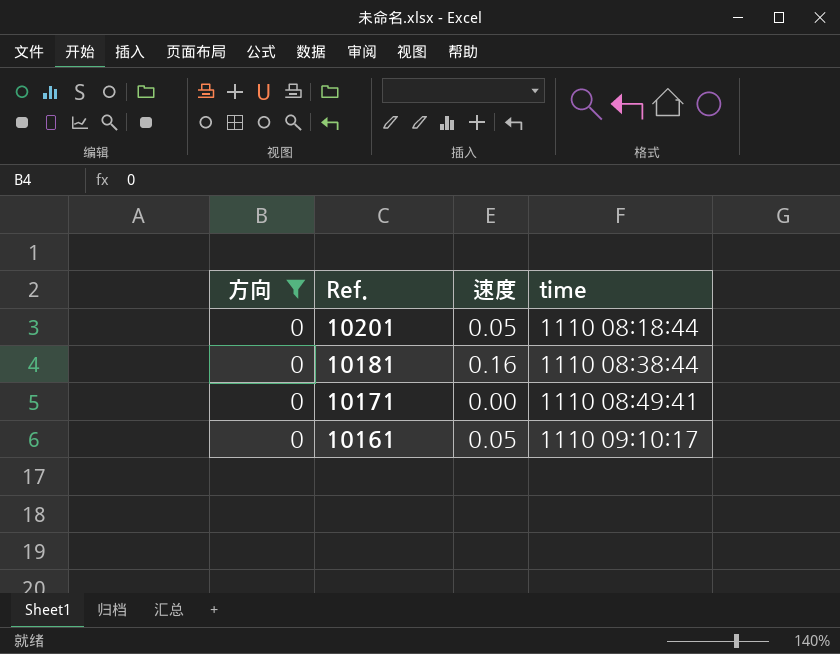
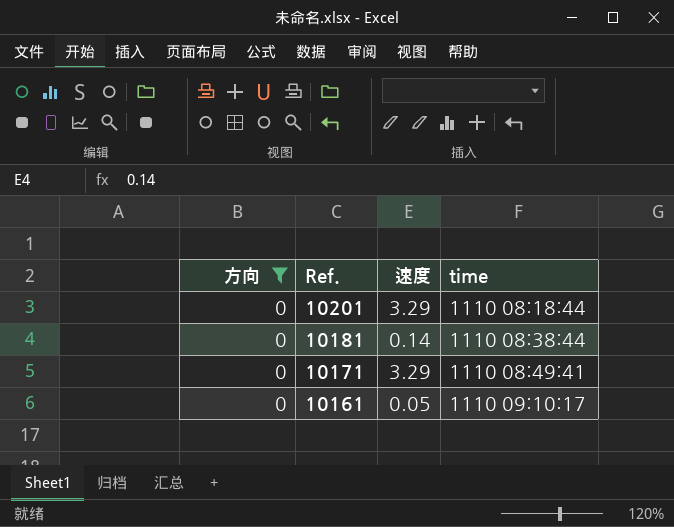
10201 | 速度: 0.05 -> 3.29
10181 | 速度: 0.16 -> 0.14
10171 | 速度: 0.00 -> 3.29

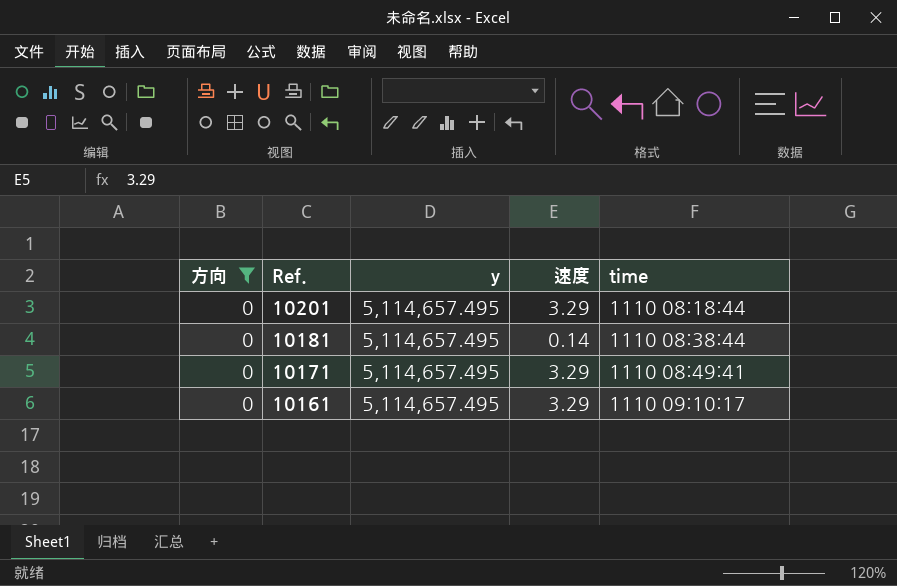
column y | position: none -> 3
10161 | 速度: 0.05 -> 3.29

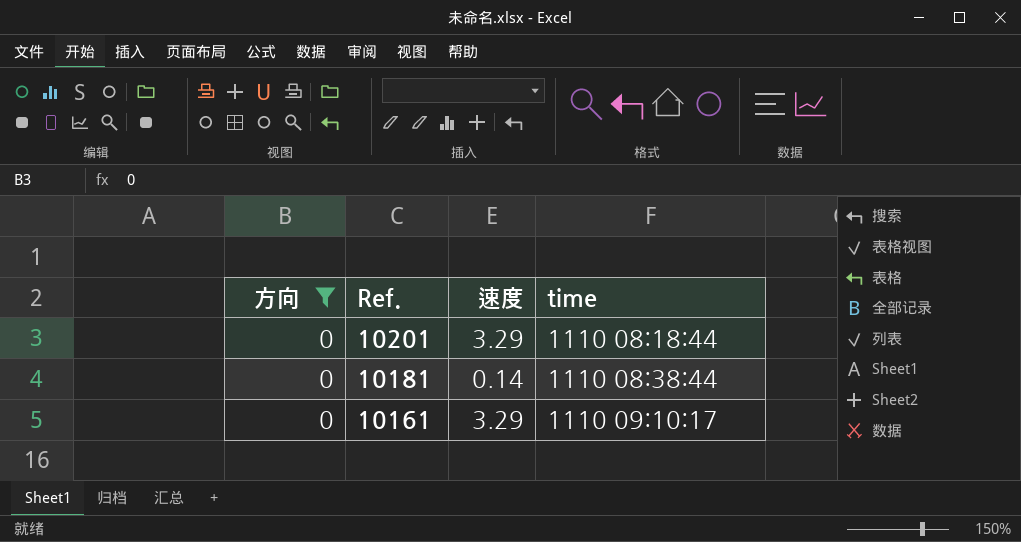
column y | position: 3 -> none
row 10171: 0 | 5,114,657.495 | 3.29 | 1110 08:49:41 -> none

